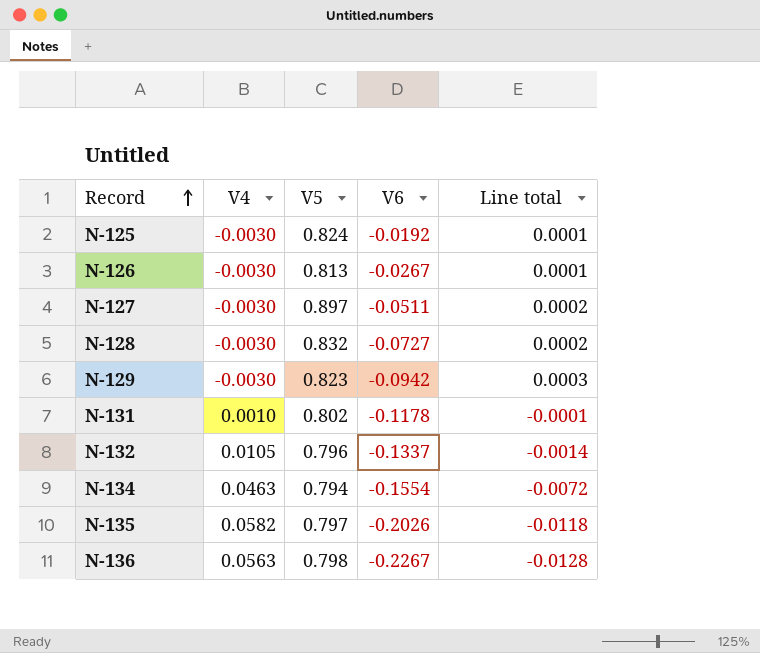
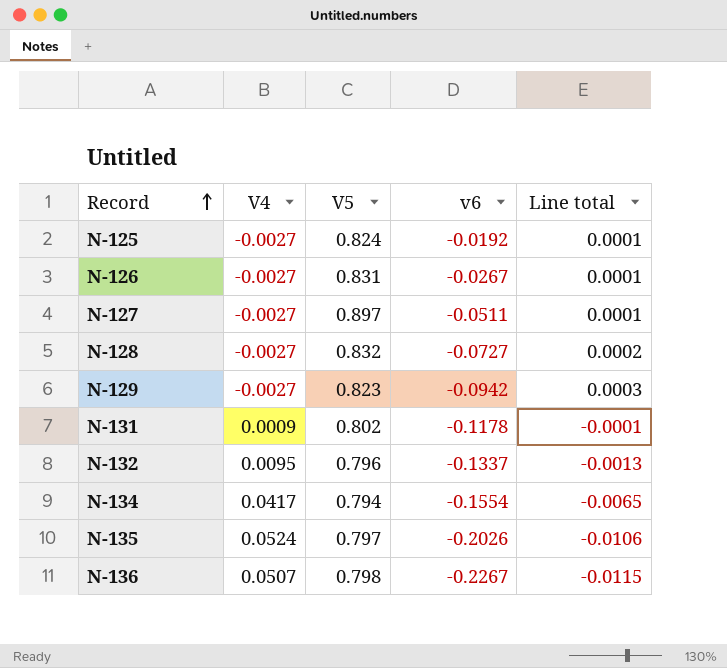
column name: V6 -> v6
N-125 | V4: -0.0030 -> -0.0027
N-126 | V4: -0.0030 -> -0.0027
N-126 | V5: 0.813 -> 0.831
N-127 | V4: -0.0030 -> -0.0027
N-127 | Line total: 0.0002 -> 0.0001
N-128 | V4: -0.0030 -> -0.0027
N-129 | V4: -0.0030 -> -0.0027
N-131 | V4: 0.0010 -> 0.0009
N-132 | V4: 0.0105 -> 0.0095
N-132 | Line total: -0.0014 -> -0.0013
N-134 | V4: 0.0463 -> 0.0417
N-134 | Line total: -0.0072 -> -0.0065
N-135 | V4: 0.0582 -> 0.0524
N-135 | Line total: -0.0118 -> -0.0106
N-136 | V4: 0.0563 -> 0.0507
N-136 | Line total: -0.0128 -> -0.0115

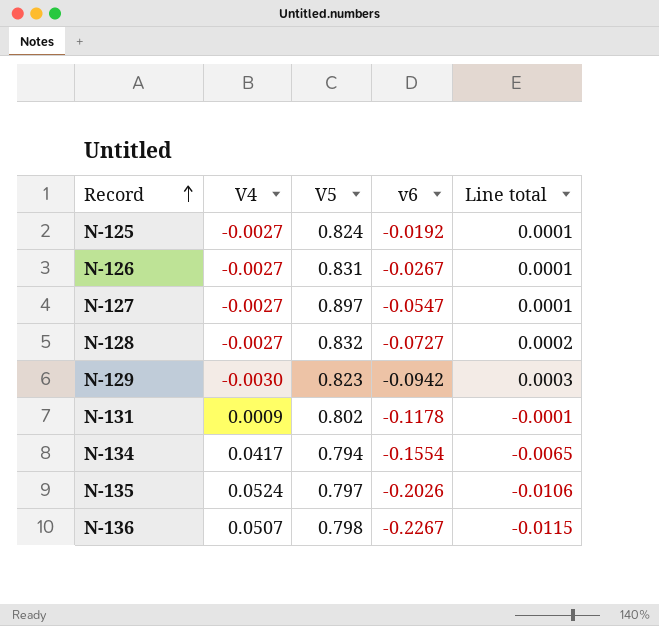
row N-132: 0.0095 | 0.796 | -0.1337 | -0.0013 -> none
N-127 | v6: -0.0511 -> -0.0547
N-129 | V4: -0.0027 -> -0.0030

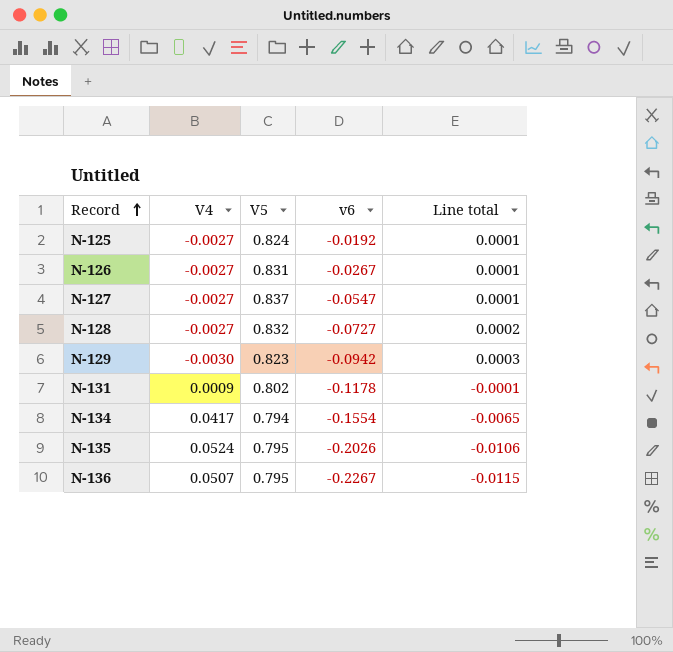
N-127 | V5: 0.897 -> 0.837
N-135 | V5: 0.797 -> 0.795
N-136 | V5: 0.798 -> 0.795

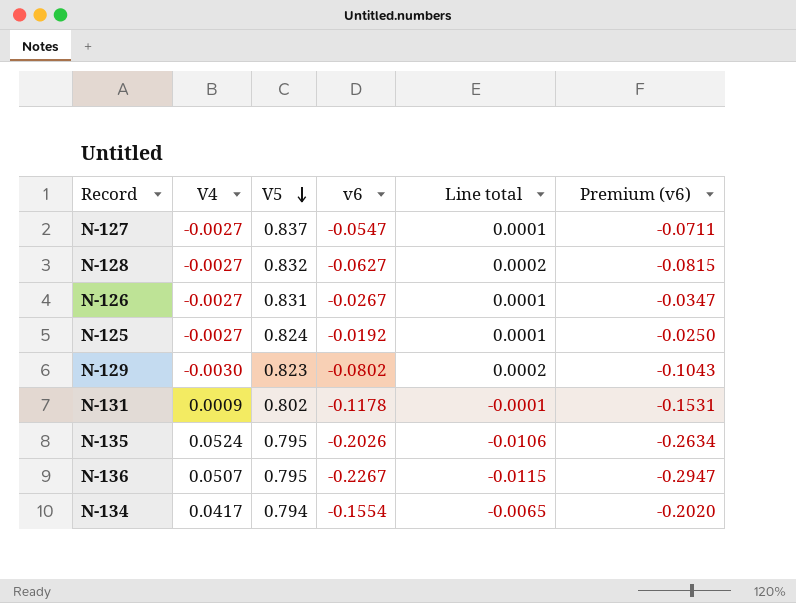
row order: Record ascending -> V5 descending
column Premium (v6) | formula: none -> [v6] * 1.3
N-128 | v6: -0.0727 -> -0.0627
N-129 | v6: -0.0942 -> -0.0802
N-129 | Line total: 0.0003 -> 0.0002

